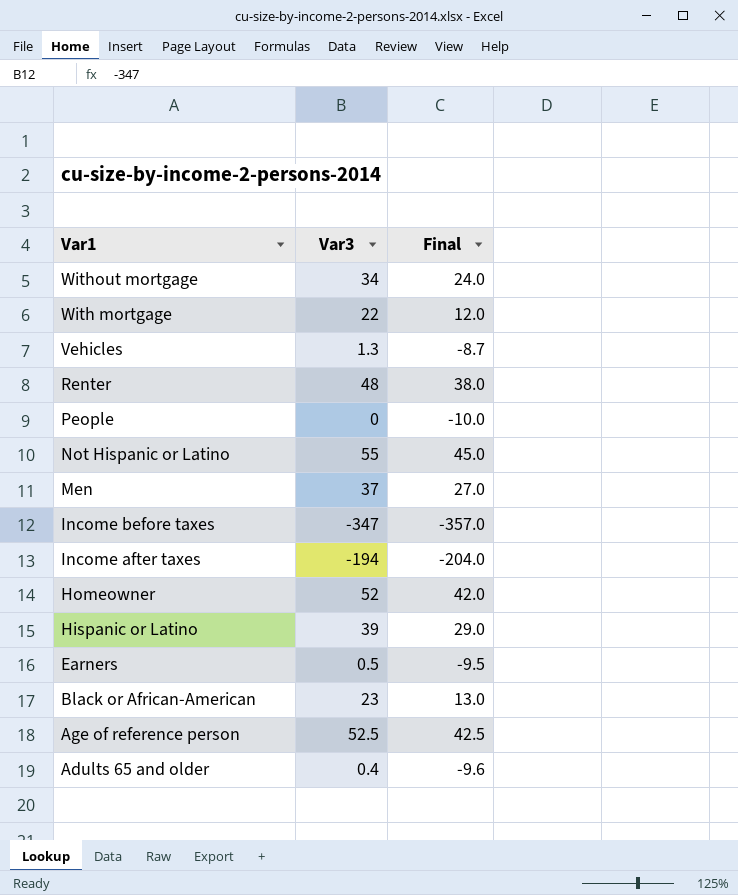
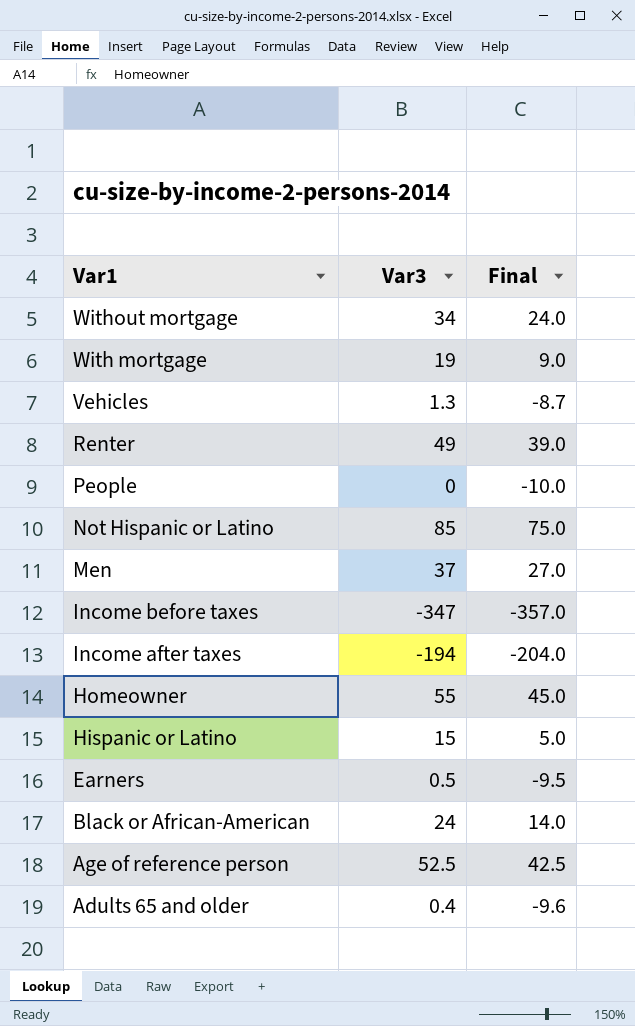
With mortgage | Var3: 22 -> 19
With mortgage | Final: 12.0 -> 9.0
Renter | Var3: 48 -> 49
Renter | Final: 38.0 -> 39.0
Not Hispanic or Latino | Var3: 55 -> 85
Not Hispanic or Latino | Final: 45.0 -> 75.0
Homeowner | Var3: 52 -> 55
Homeowner | Final: 42.0 -> 45.0
Hispanic or Latino | Var3: 39 -> 15
Hispanic or Latino | Final: 29.0 -> 5.0
Black or African-American | Var3: 23 -> 24
Black or African-American | Final: 13.0 -> 14.0

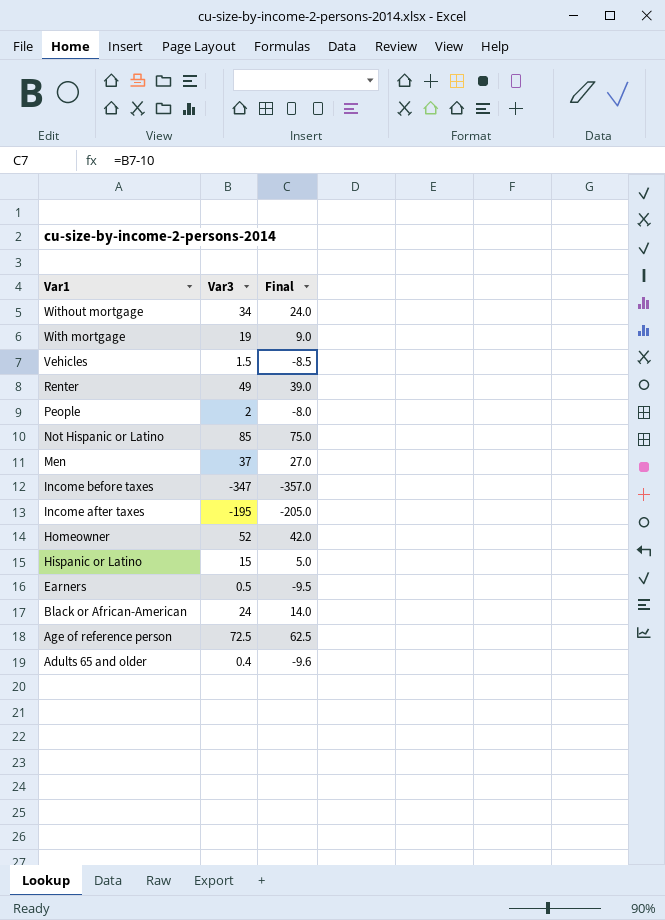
Vehicles | Var3: 1.3 -> 1.5
Vehicles | Final: -8.7 -> -8.5
People | Var3: 0 -> 2
People | Final: -10.0 -> -8.0
Income after taxes | Var3: -194 -> -195
Income after taxes | Final: -204.0 -> -205.0
Homeowner | Var3: 55 -> 52
Homeowner | Final: 45.0 -> 42.0
Age of reference person | Var3: 52.5 -> 72.5
Age of reference person | Final: 42.5 -> 62.5

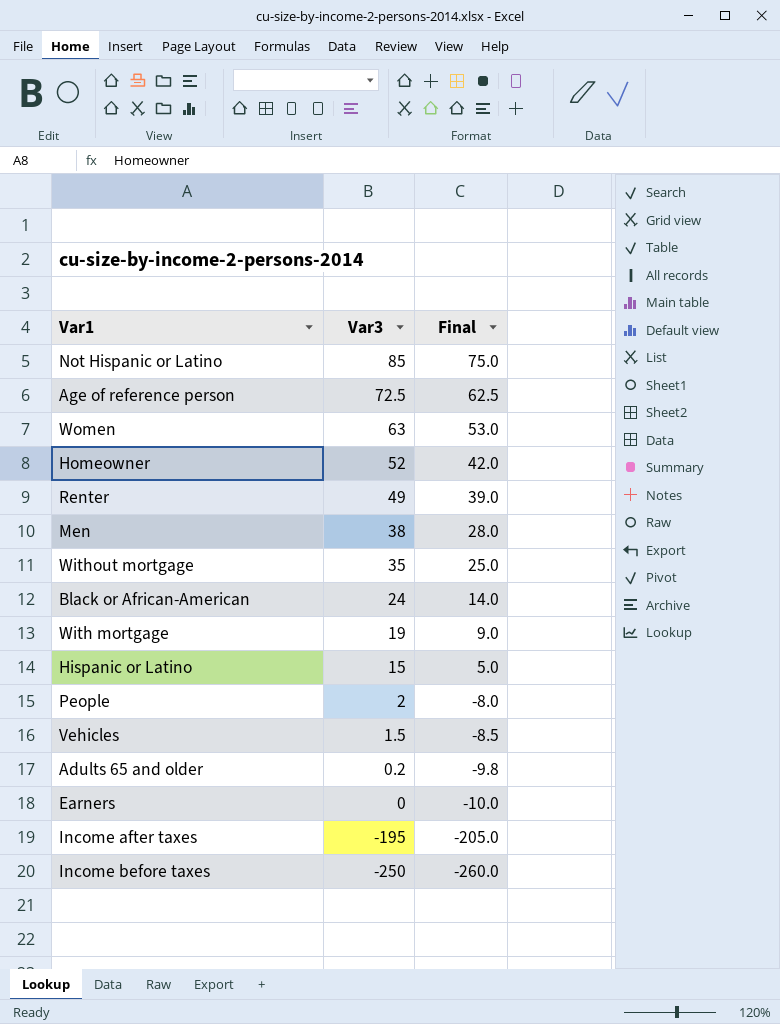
row order: Var1 descending -> Var3 descending
row Women: none -> 63 | 53.0
Men | Var3: 37 -> 38
Men | Final: 27.0 -> 28.0
Without mortgage | Var3: 34 -> 35
Without mortgage | Final: 24.0 -> 25.0
Adults 65 and older | Var3: 0.4 -> 0.2
Adults 65 and older | Final: -9.6 -> -9.8
Earners | Var3: 0.5 -> 0
Earners | Final: -9.5 -> -10.0
Income before taxes | Var3: -347 -> -250
Income before taxes | Final: -357.0 -> -260.0

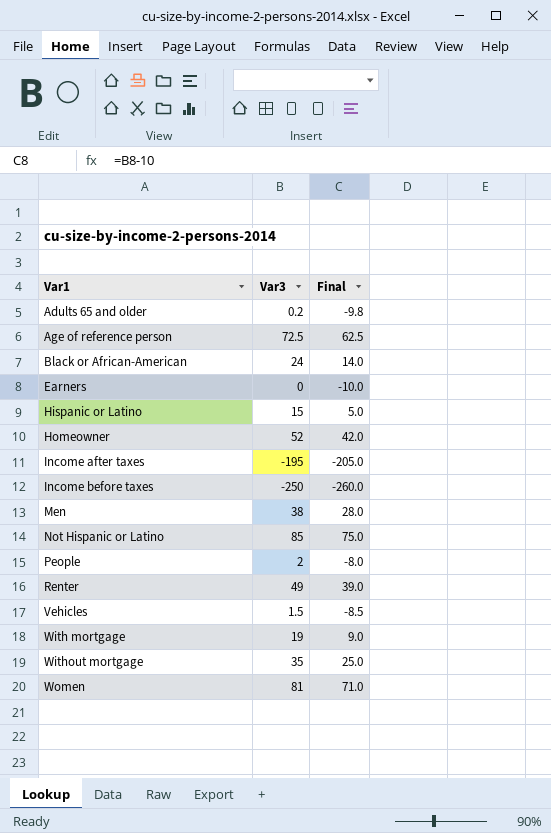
row order: Var3 descending -> Var1 ascending
Women | Var3: 63 -> 81
Women | Final: 53.0 -> 71.0

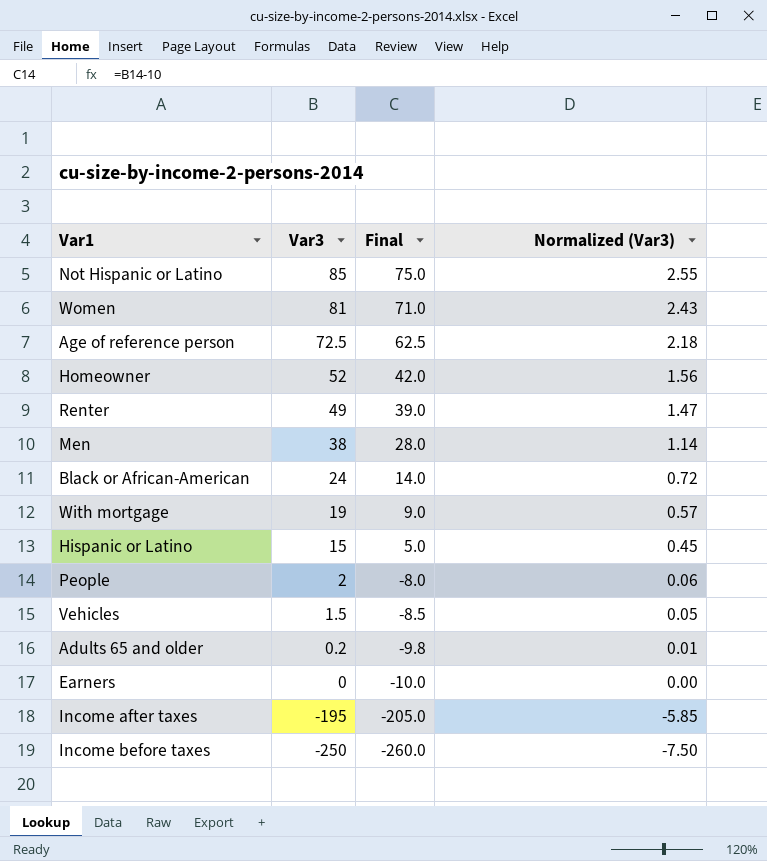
row order: Var1 ascending -> Var3 descending
column Normalized (Var3) | formula: none -> [Var3] * 0.03
row Without mortgage: 35 | 25.0 -> none

